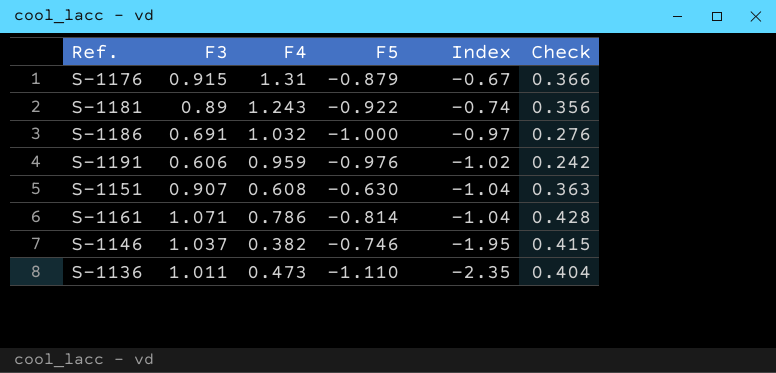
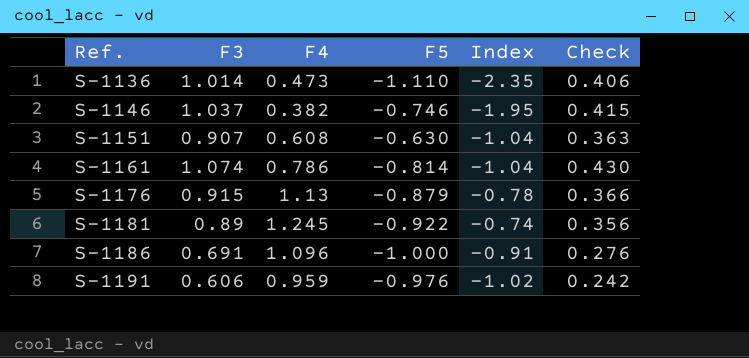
row order: Index descending -> Ref. ascending
S-1136 | F3: 1.011 -> 1.014
S-1136 | Check: 0.404 -> 0.406
S-1161 | F3: 1.071 -> 1.074
S-1161 | Check: 0.428 -> 0.430
S-1176 | F4: 1.31 -> 1.13
S-1176 | Index: -0.67 -> -0.78
S-1181 | F4: 1.243 -> 1.245
S-1186 | F4: 1.032 -> 1.096
S-1186 | Index: -0.97 -> -0.91

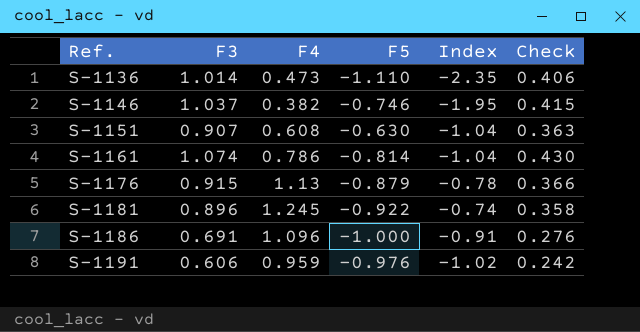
S-1181 | F3: 0.89 -> 0.896
S-1181 | Check: 0.356 -> 0.358

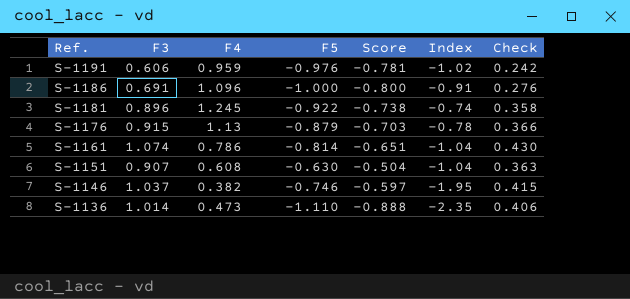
row order: Ref. ascending -> Ref. descending
column Score | formula: none -> [F5] * 0.8

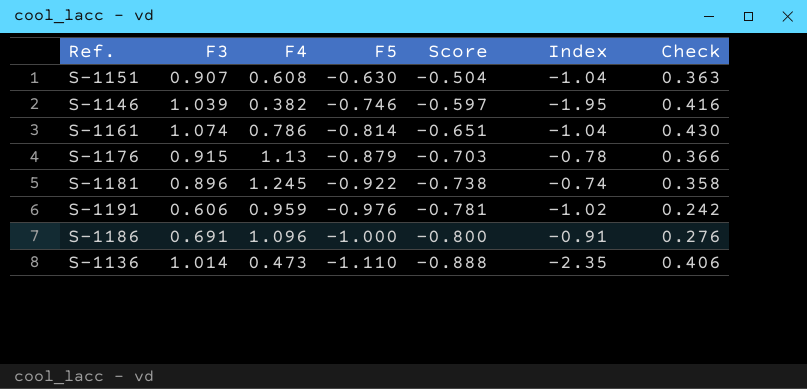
row order: Ref. descending -> F5 descending
S-1146 | F3: 1.037 -> 1.039
S-1146 | Check: 0.415 -> 0.416

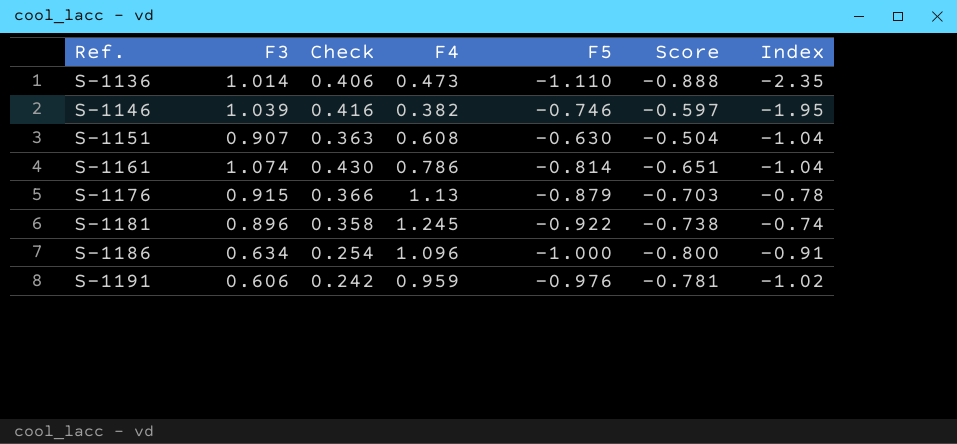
row order: F5 descending -> Ref. ascending
column Check | position: 7 -> 3
S-1186 | F3: 0.691 -> 0.634
S-1186 | Check: 0.276 -> 0.254

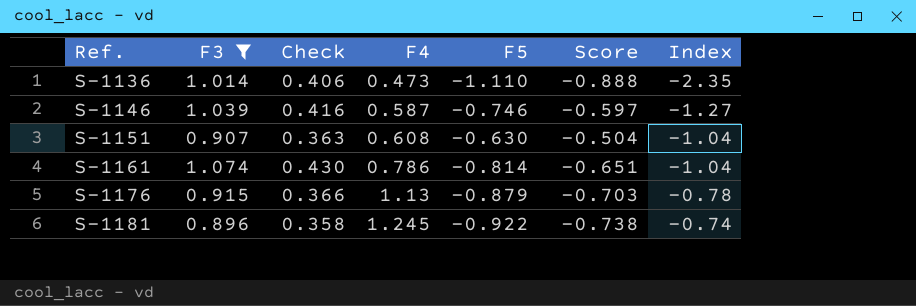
filter: none -> F3 >= 0.896
S-1146 | F4: 0.382 -> 0.587
S-1146 | Index: -1.95 -> -1.27

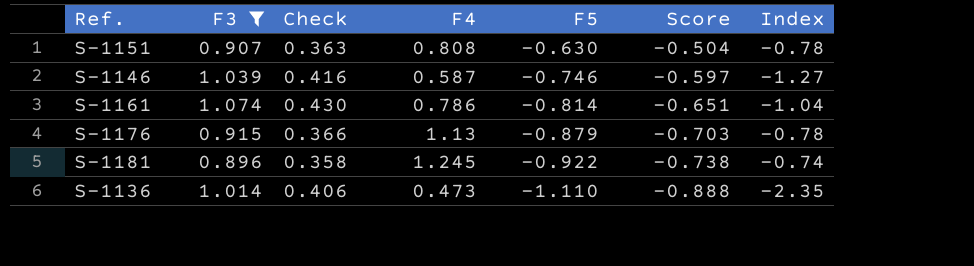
row order: Ref. ascending -> F5 descending
S-1151 | F4: 0.608 -> 0.808
S-1151 | Index: -1.04 -> -0.78

